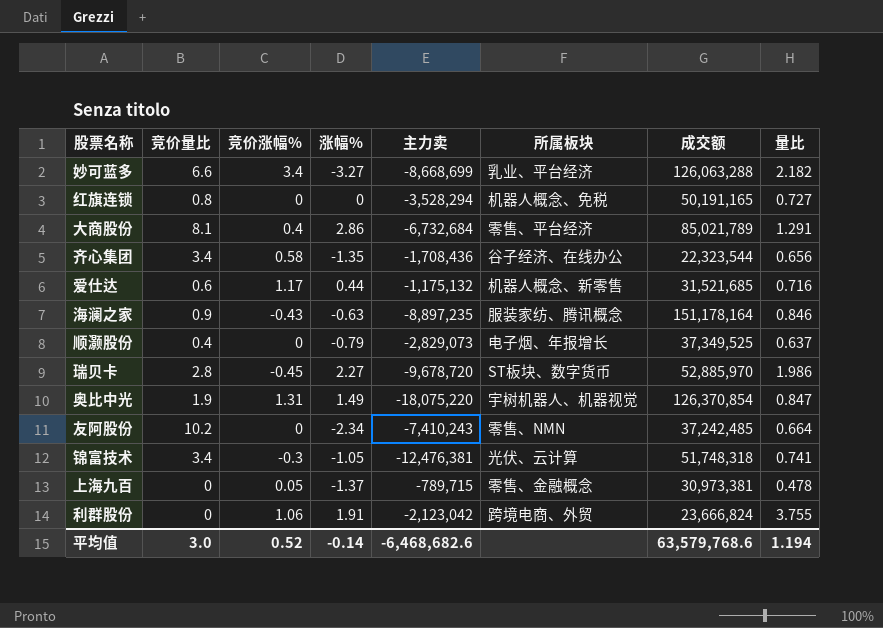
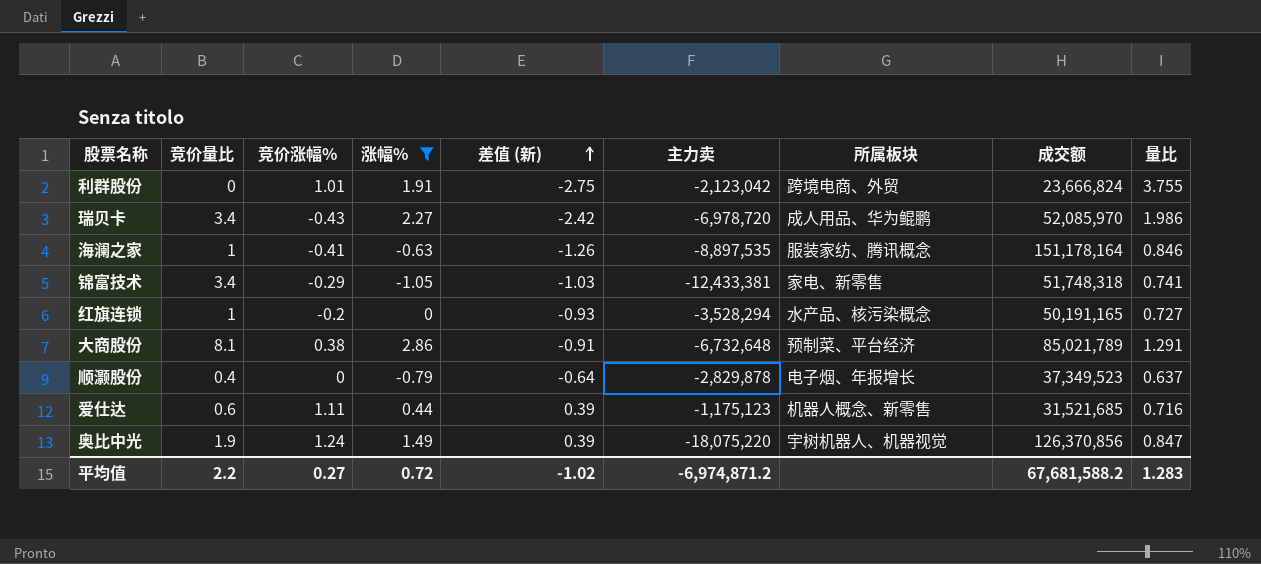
filter: none -> 涨幅% >= -1.05
row order: none -> 差值 (新) ascending
column 差值 (新) | formula: none -> [竞价涨幅%] - [量比]
利群股份 | 竞价涨幅%: 1.06 -> 1.01
瑞贝卡 | 竞价量比: 2.8 -> 3.4
瑞贝卡 | 竞价涨幅%: -0.45 -> -0.43
瑞贝卡 | 主力卖: -9,678,720 -> -6,978,720
瑞贝卡 | 所属板块: ST板块、数字货币 -> 成人用品、华为鲲鹏
瑞贝卡 | 成交额: 52,885,970 -> 52,085,970
海澜之家 | 竞价量比: 0.9 -> 1
海澜之家 | 竞价涨幅%: -0.43 -> -0.41
海澜之家 | 主力卖: -8,897,235 -> -8,897,535
锦富技术 | 竞价涨幅%: -0.3 -> -0.29
锦富技术 | 主力卖: -12,476,381 -> -12,433,381
锦富技术 | 所属板块: 光伏、云计算 -> 家电、新零售
红旗连锁 | 竞价量比: 0.8 -> 1
红旗连锁 | 竞价涨幅%: 0 -> -0.2
红旗连锁 | 所属板块: 机器人概念、免税 -> 水产品、核污染概念
大商股份 | 竞价涨幅%: 0.4 -> 0.38
大商股份 | 主力卖: -6,732,684 -> -6,732,648
大商股份 | 所属板块: 零售、平台经济 -> 预制菜、平台经济
顺灏股份 | 主力卖: -2,829,073 -> -2,829,878
顺灏股份 | 成交额: 37,349,525 -> 37,349,523
爱仕达 | 竞价涨幅%: 1.17 -> 1.11
爱仕达 | 主力卖: -1,175,132 -> -1,175,123
奥比中光 | 竞价涨幅%: 1.31 -> 1.24
奥比中光 | 成交额: 126,370,854 -> 126,370,856
平均值 | 竞价量比: 3.0 -> 2.2
平均值 | 竞价涨幅%: 0.52 -> 0.27
平均值 | 涨幅%: -0.14 -> 0.72
平均值 | 主力卖: -6,468,682.6 -> -6,974,871.2
平均值 | 成交额: 63,579,768.6 -> 67,681,588.2
平均值 | 量比: 1.194 -> 1.283

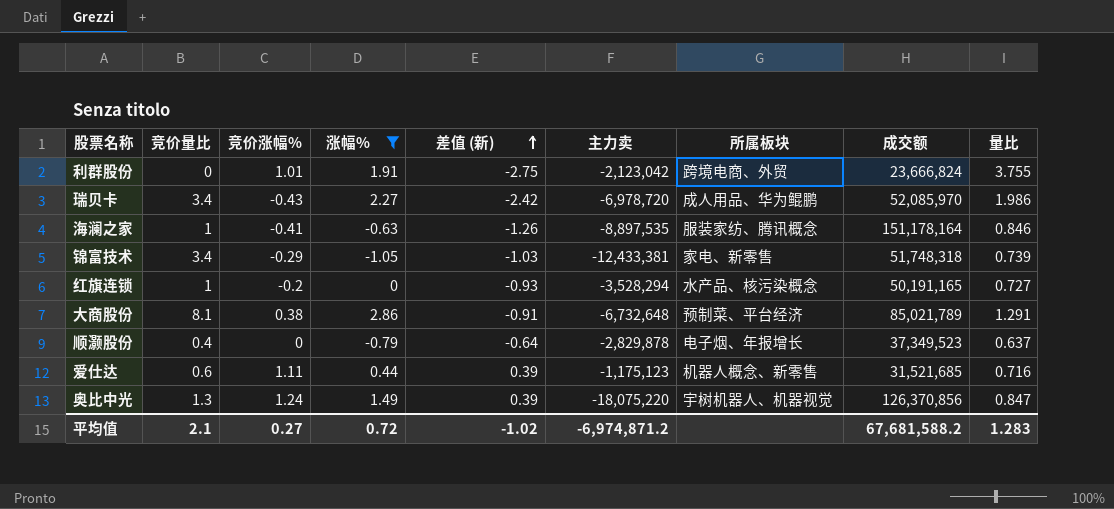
锦富技术 | 量比: 0.741 -> 0.739
奥比中光 | 竞价量比: 1.9 -> 1.3
平均值 | 竞价量比: 2.2 -> 2.1

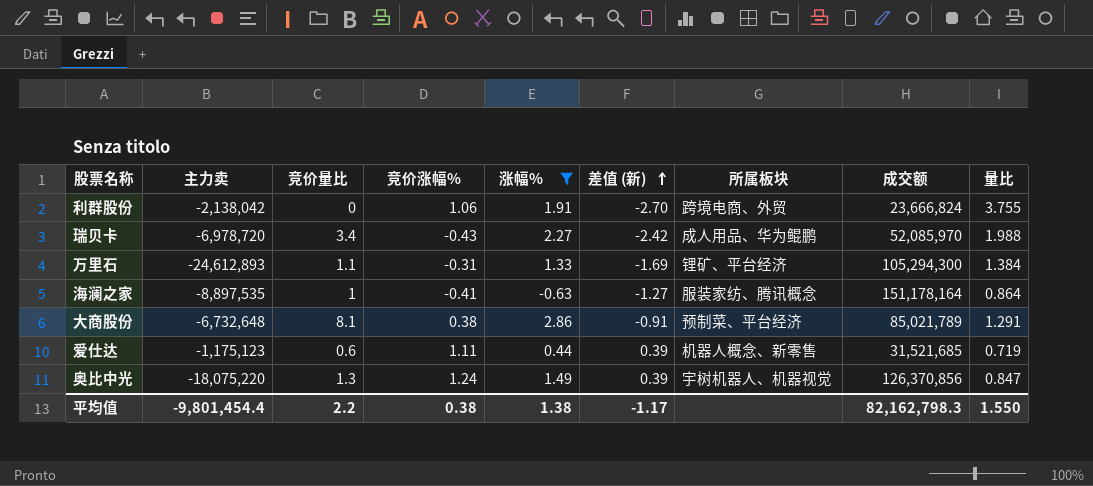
column 主力卖 | position: 6 -> 2
row 锦富技术: 3.4 | -0.29 | -1.05 | -1.03 | -12,433,381 | 家电、新零售 | 51,748,318 | 0.739 -> none
row 红旗连锁: 1 | -0.2 | 0 | -0.93 | -3,528,294 | 水产品、核污染概念 | 50,191,165 | 0.727 -> none
row 顺灏股份: 0.4 | 0 | -0.79 | -0.64 | -2,829,878 | 电子烟、年报增长 | 37,349,523 | 0.637 -> none
利群股份 | 主力卖: -2,123,042 -> -2,138,042
利群股份 | 竞价涨幅%: 1.01 -> 1.06
利群股份 | 差值 (新): -2.75 -> -2.70
瑞贝卡 | 量比: 1.986 -> 1.988
row 万里石: none -> -24,612,893 | 1.1 | -0.31 | 1.33 | -1.69 | 锂矿、平台经济 | 105,294,300 | 1.384
海澜之家 | 差值 (新): -1.26 -> -1.27
海澜之家 | 量比: 0.846 -> 0.864
爱仕达 | 量比: 0.716 -> 0.719
平均值 | 主力卖: -6,974,871.2 -> -9,801,454.4
平均值 | 竞价量比: 2.1 -> 2.2
平均值 | 竞价涨幅%: 0.27 -> 0.38
平均值 | 涨幅%: 0.72 -> 1.38
平均值 | 差值 (新): -1.02 -> -1.17
平均值 | 成交额: 67,681,588.2 -> 82,162,798.3
平均值 | 量比: 1.283 -> 1.550

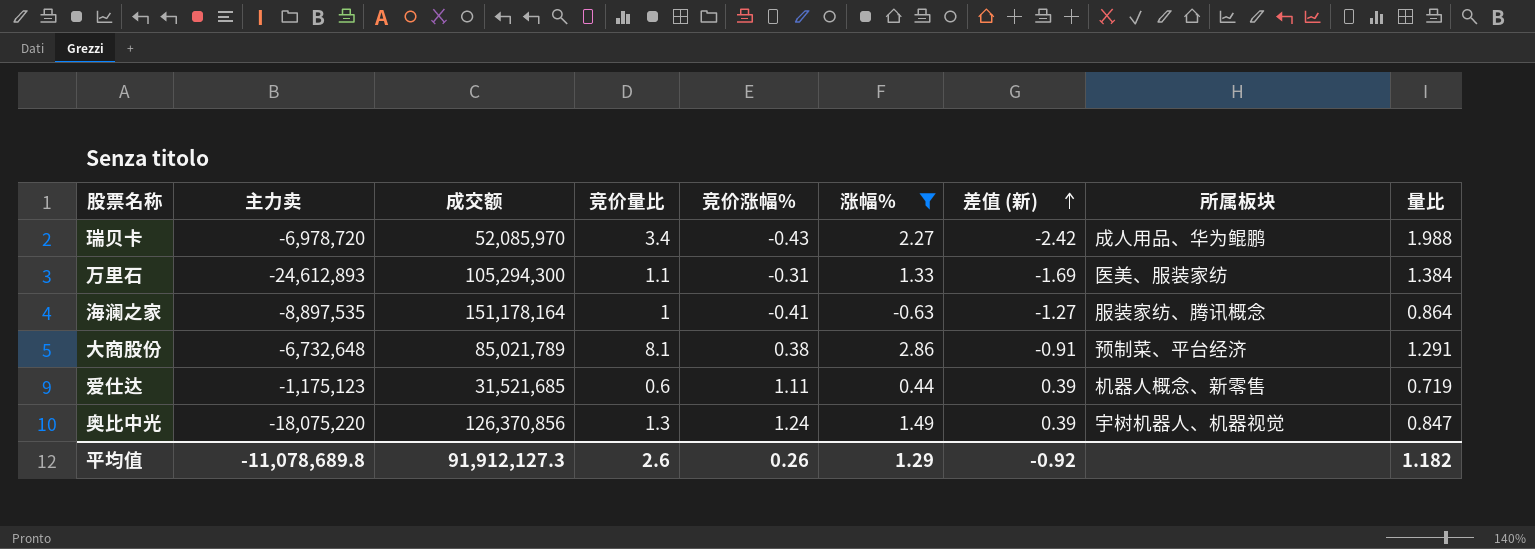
column 成交额 | position: 8 -> 3
row 利群股份: -2,138,042 | 0 | 1.06 | 1.91 | -2.70 | 跨境电商、外贸 | 23,666,824 | 3.755 -> none
万里石 | 所属板块: 锂矿、平台经济 -> 医美、服装家纺
平均值 | 主力卖: -9,801,454.4 -> -11,078,689.8
平均值 | 成交额: 82,162,798.3 -> 91,912,127.3
平均值 | 竞价量比: 2.2 -> 2.6
平均值 | 竞价涨幅%: 0.38 -> 0.26
平均值 | 涨幅%: 1.38 -> 1.29
平均值 | 差值 (新): -1.17 -> -0.92
平均值 | 量比: 1.550 -> 1.182

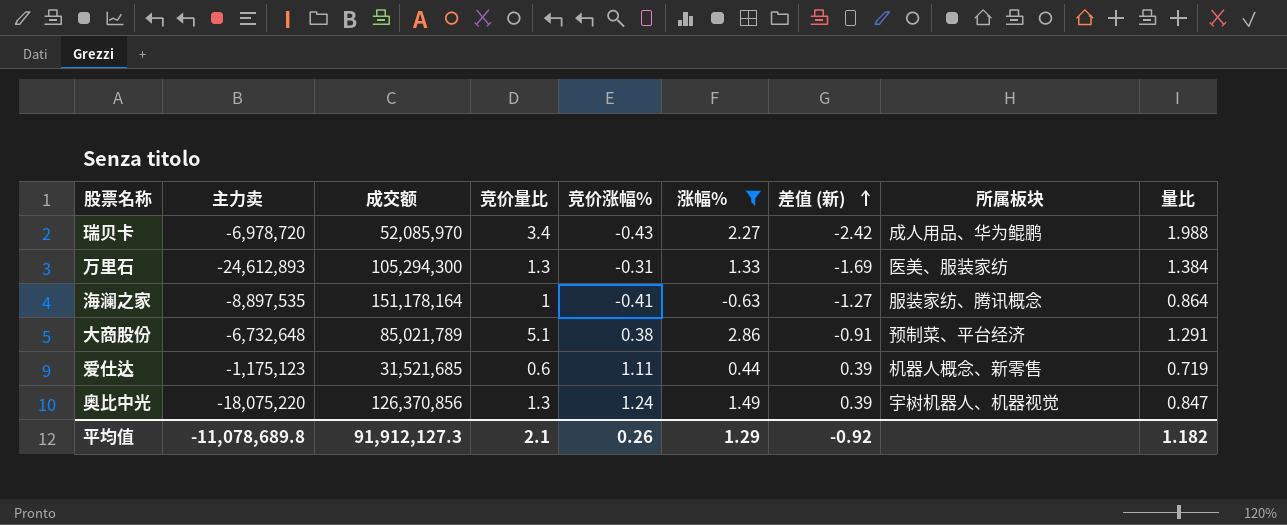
万里石 | 竞价量比: 1.1 -> 1.3
大商股份 | 竞价量比: 8.1 -> 5.1
平均值 | 竞价量比: 2.6 -> 2.1

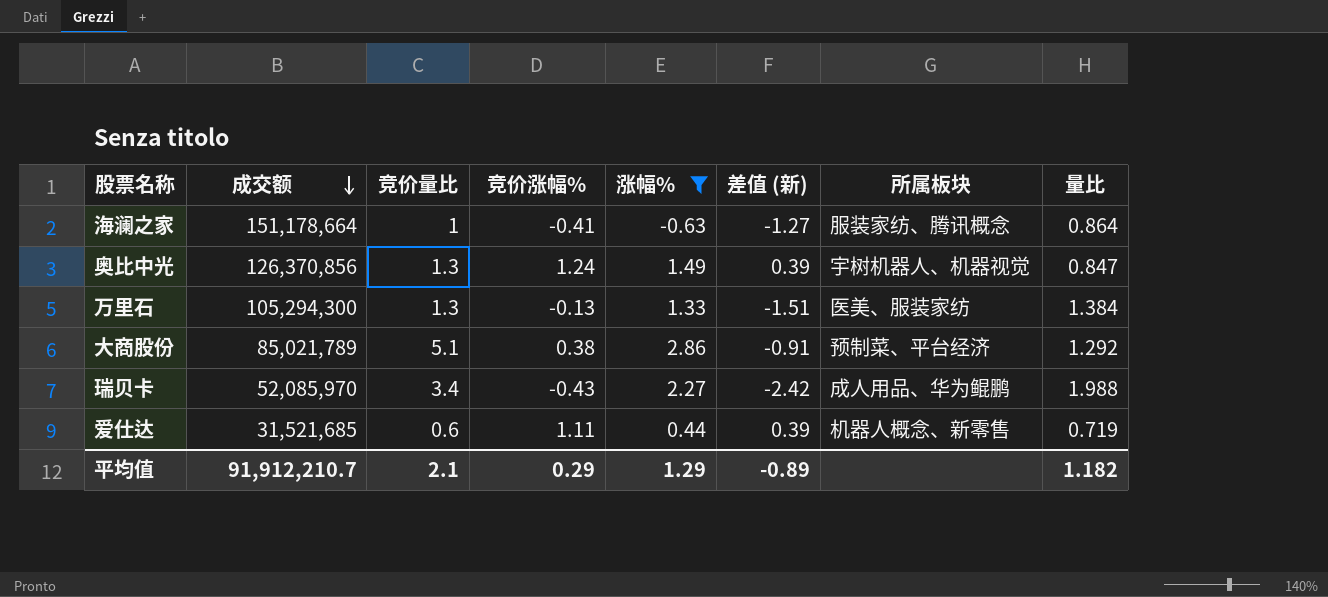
row order: 差值 (新) ascending -> 成交额 descending
column 主力卖 | position: 2 -> none
海澜之家 | 成交额: 151,178,164 -> 151,178,664
万里石 | 竞价涨幅%: -0.31 -> -0.13
万里石 | 差值 (新): -1.69 -> -1.51
大商股份 | 量比: 1.291 -> 1.292
平均值 | 成交额: 91,912,127.3 -> 91,912,210.7
平均值 | 竞价涨幅%: 0.26 -> 0.29
平均值 | 差值 (新): -0.92 -> -0.89

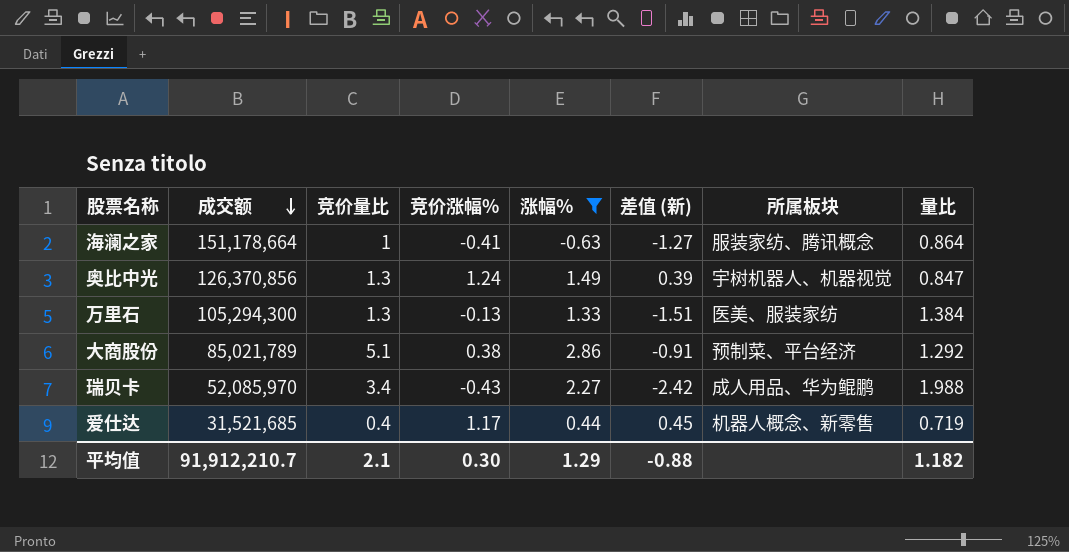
爱仕达 | 竞价量比: 0.6 -> 0.4
爱仕达 | 竞价涨幅%: 1.11 -> 1.17
爱仕达 | 差值 (新): 0.39 -> 0.45
平均值 | 竞价涨幅%: 0.29 -> 0.30
平均值 | 差值 (新): -0.89 -> -0.88

